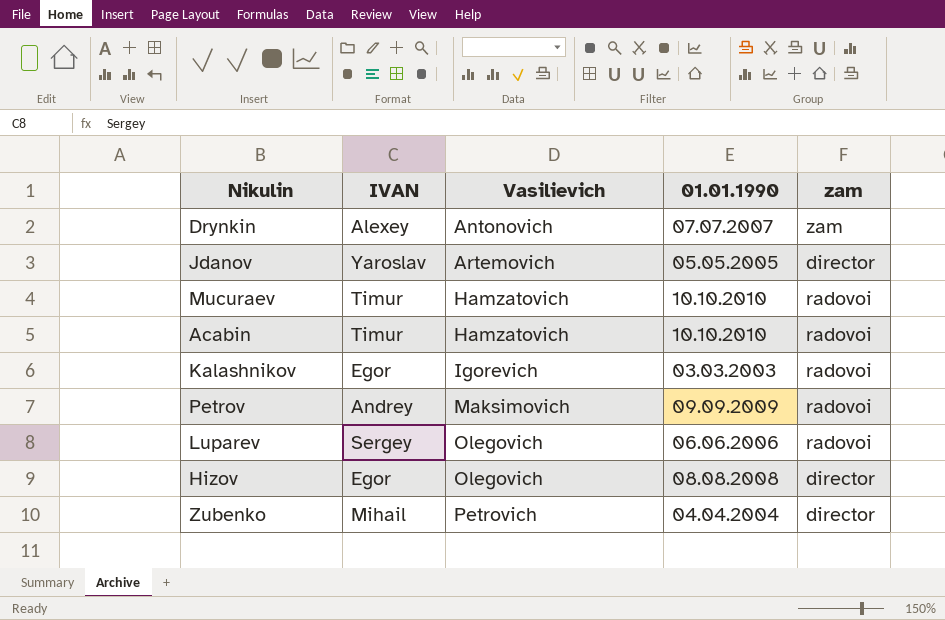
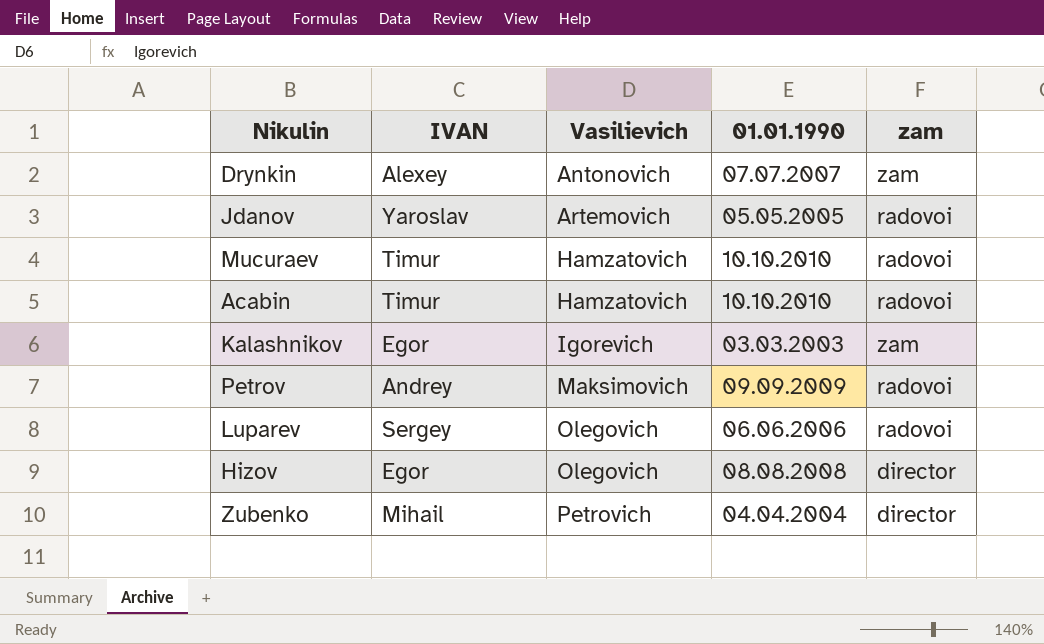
Jdanov | zam: director -> radovoi
Kalashnikov | zam: radovoi -> zam

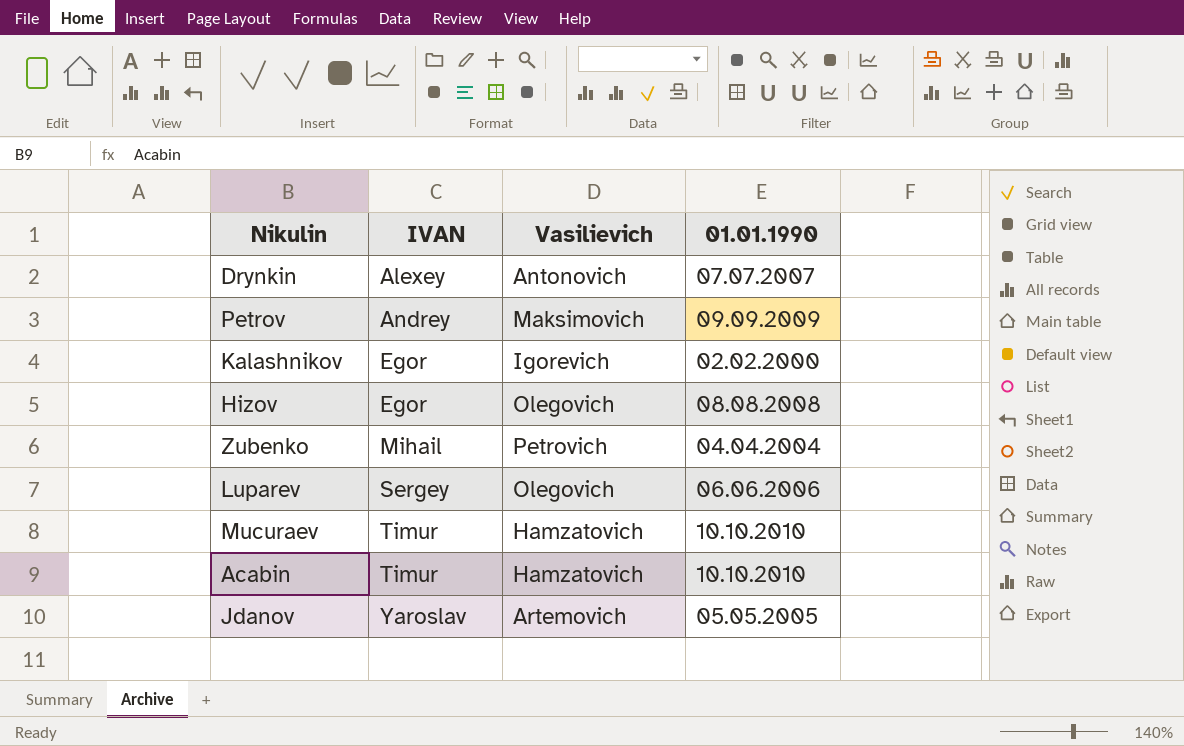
row order: Vasilievich ascending -> IVAN ascending
column zam | position: 5 -> none
Kalashnikov | 01.01.1990: 03.03.2003 -> 02.02.2000

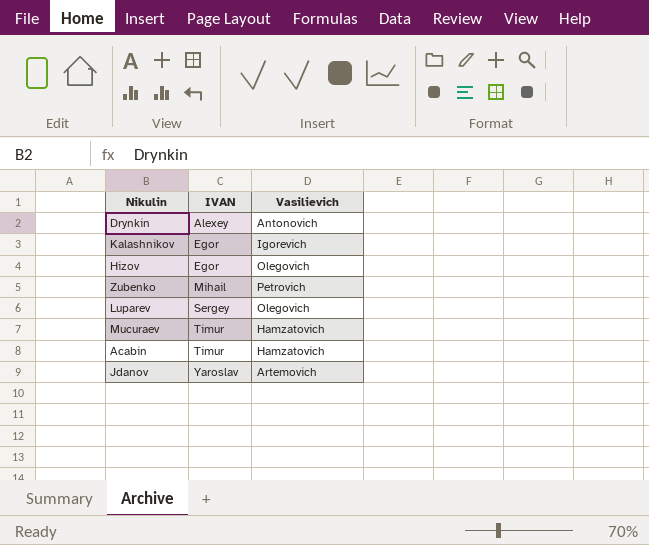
column 01.01.1990 | position: 4 -> none
row Petrov: Andrey | Maksimovich | 09.09.2009 -> none

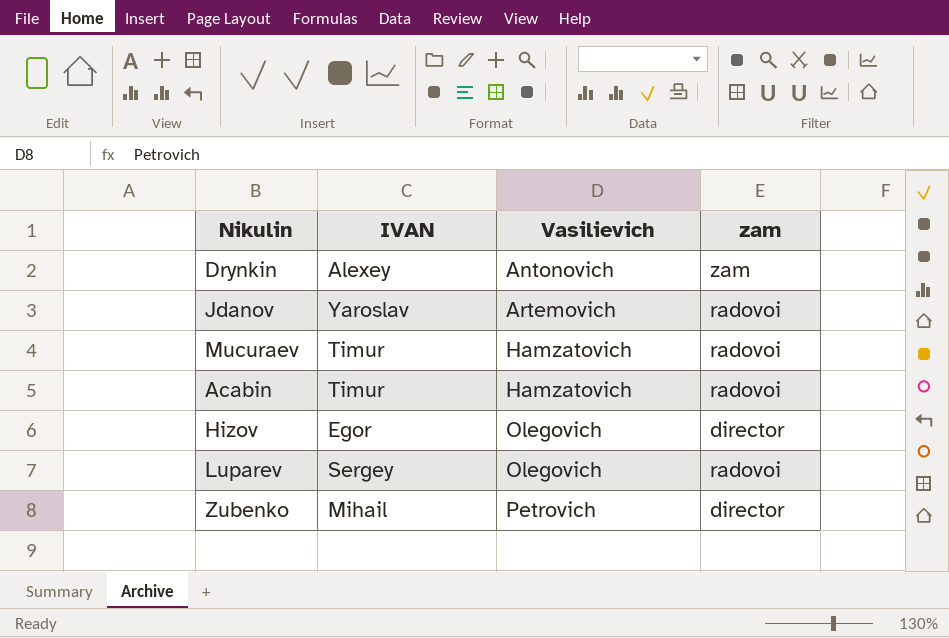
row order: IVAN ascending -> Vasilievich ascending
column zam | position: none -> 4
row Kalashnikov: Egor | Igorevich -> none

